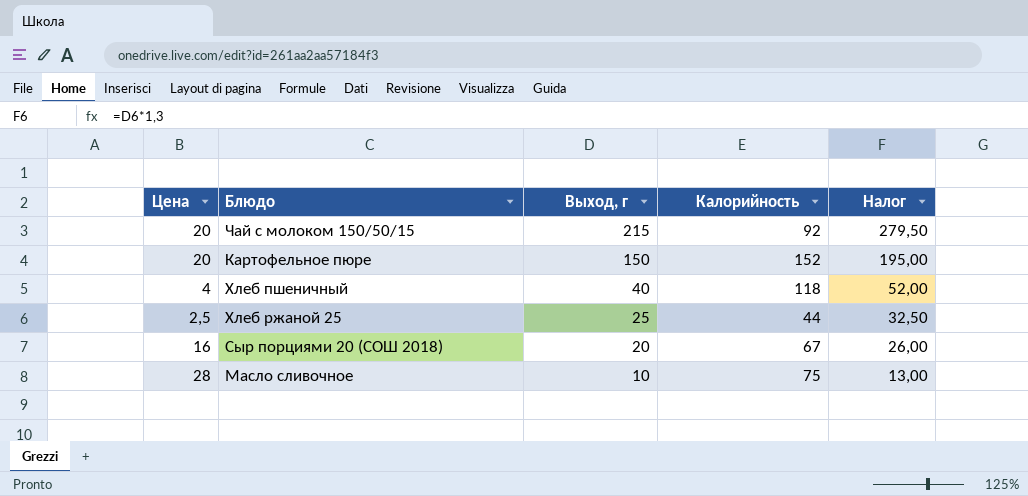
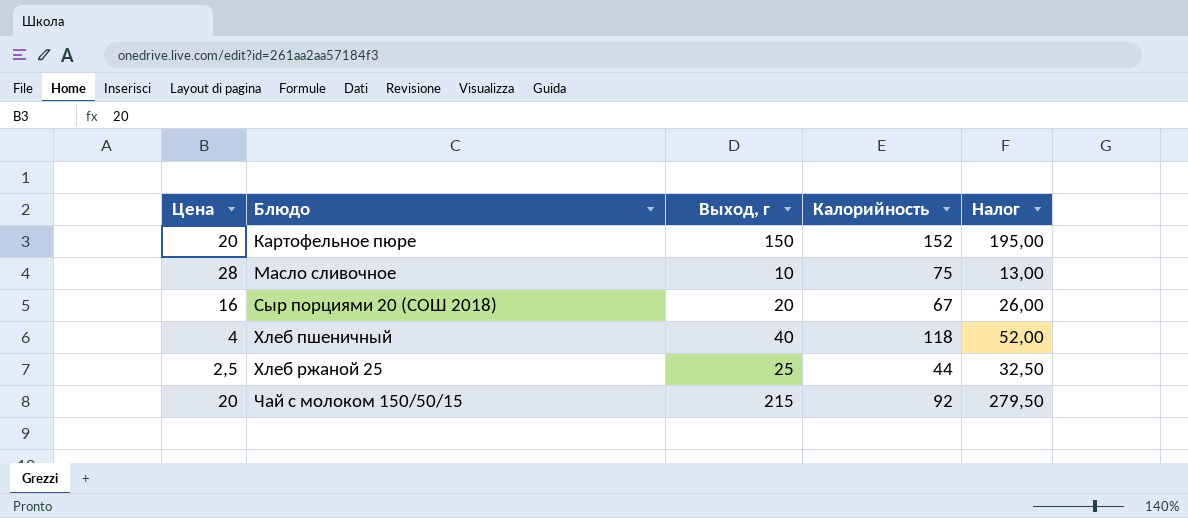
row order: Выход, г descending -> Блюдо ascending

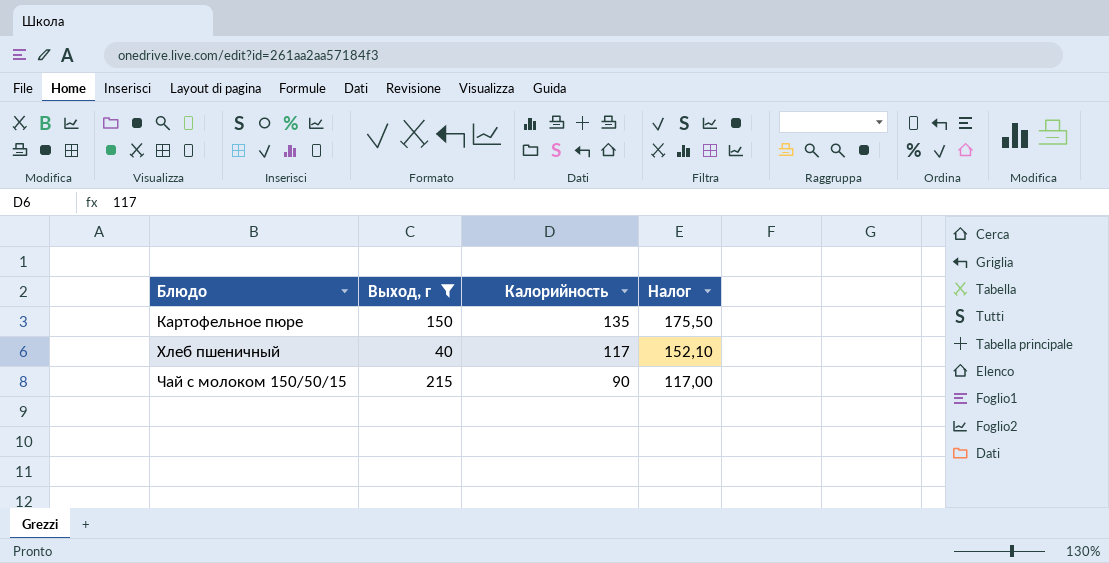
filter: none -> Выход, г >= 40
column Цена | position: 1 -> none
column Налог | formula: [Выход, г] * 1,3 -> [Калорийность] * 1,3
Картофельное пюре | Калорийность: 152 -> 135
Хлеб пшеничный | Калорийность: 118 -> 117
Чай с молоком 150/50/15 | Калорийность: 92 -> 90

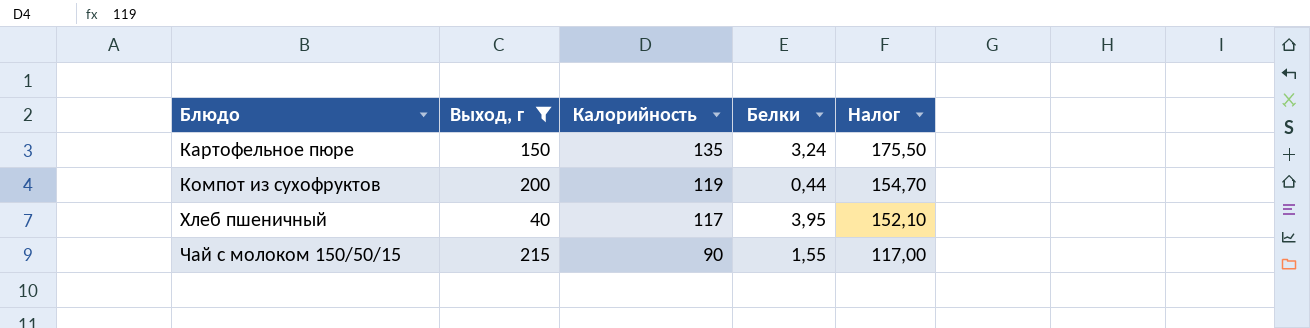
column Белки | position: none -> 4
row Компот из сухофруктов: none -> 200 | 119 | 0,44 | 154,70

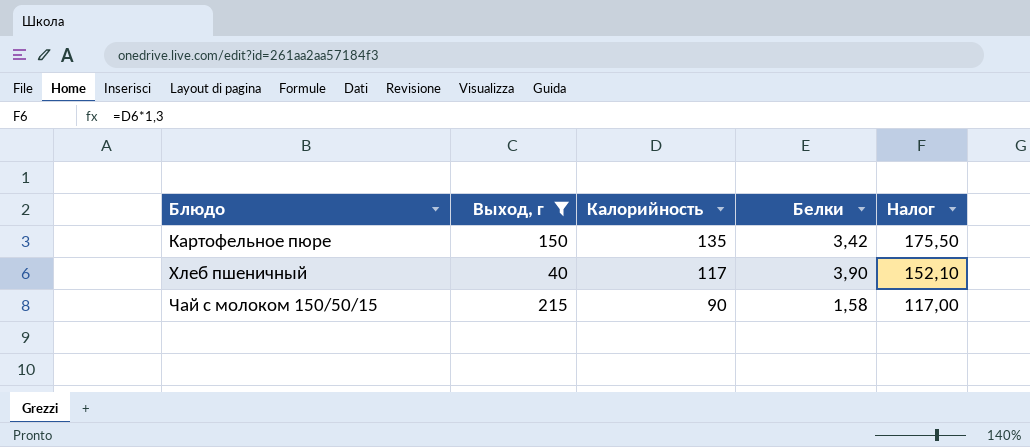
row Компот из сухофруктов: 200 | 119 | 0,44 | 154,70 -> none
Картофельное пюре | Белки: 3,24 -> 3,42
Хлеб пшеничный | Белки: 3,95 -> 3,90
Чай с молоком 150/50/15 | Белки: 1,55 -> 1,58

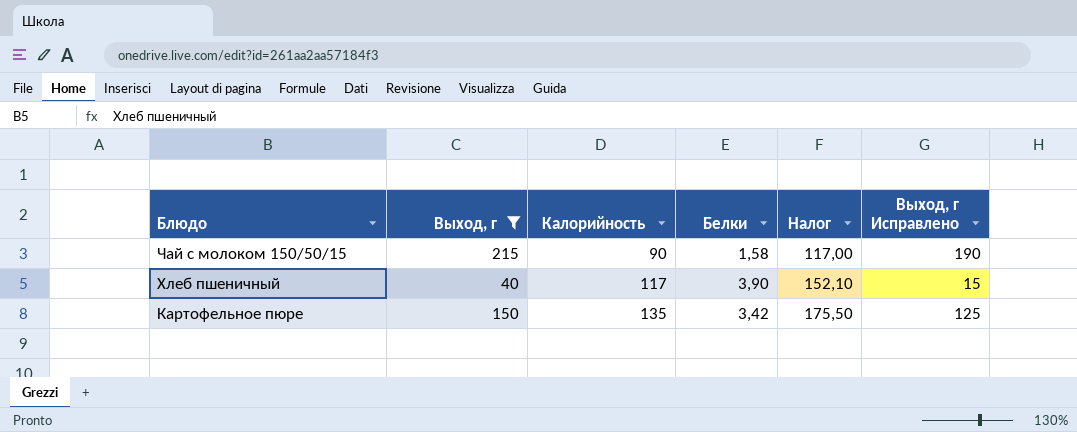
row order: Блюдо ascending -> Блюдо descending
column Выход, г Исправлено | formula: none -> [Выход, г] - 25

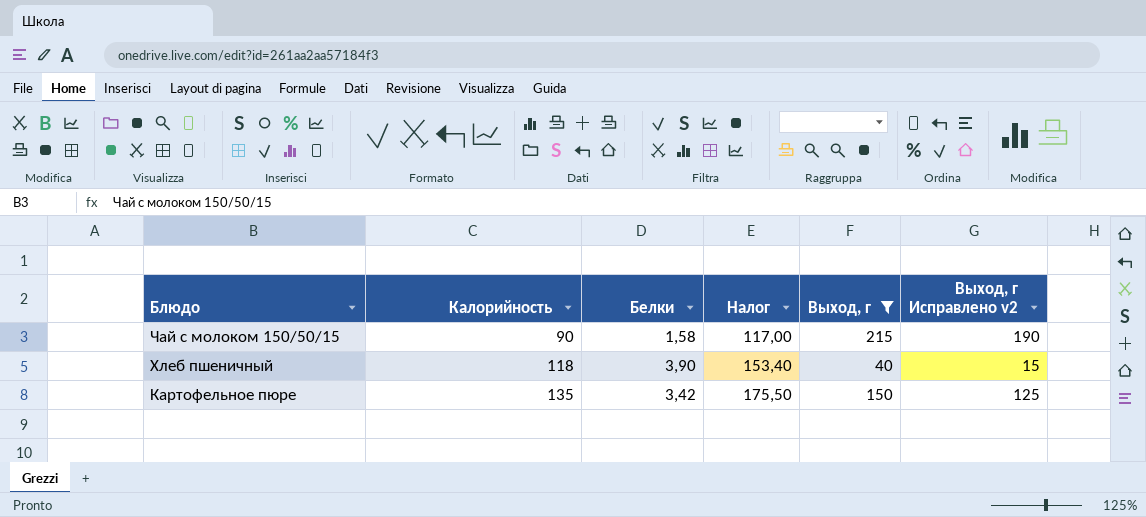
column Выход, г | position: 2 -> 5
column name: Выход, г Исправлено -> Выход, г Исправлено v2
Хлеб пшеничный | Калорийность: 117 -> 118
Хлеб пшеничный | Налог: 152,10 -> 153,40

